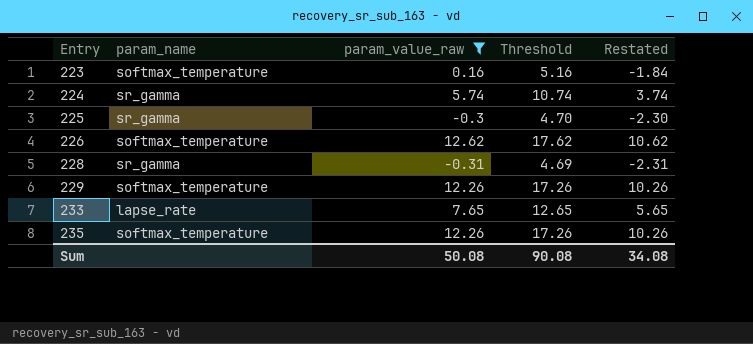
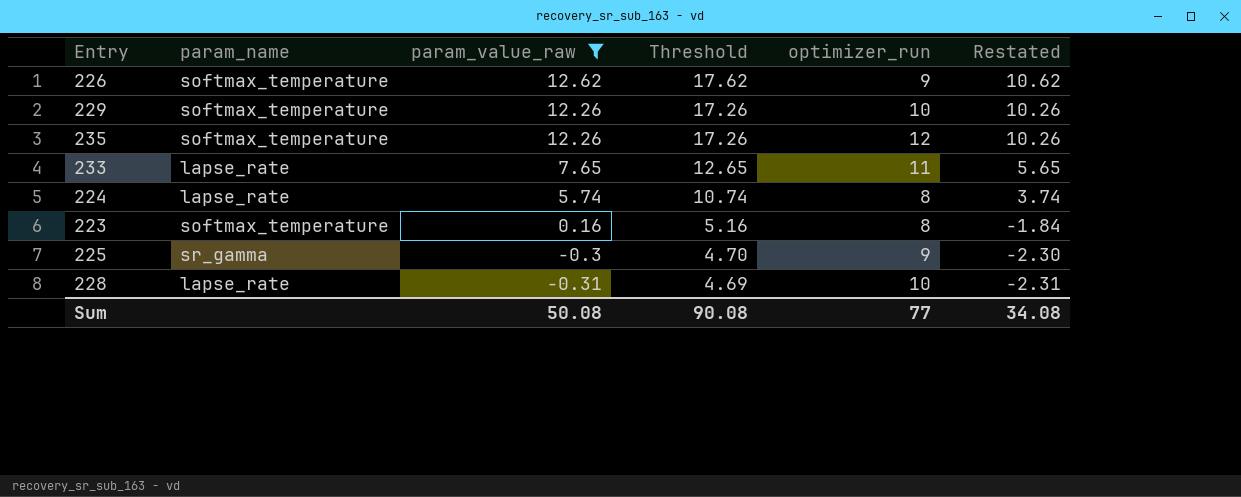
row order: Entry ascending -> param_value_raw descending
column optimizer_run | position: none -> 5
224 | param_name: sr_gamma -> lapse_rate
228 | param_name: sr_gamma -> lapse_rate

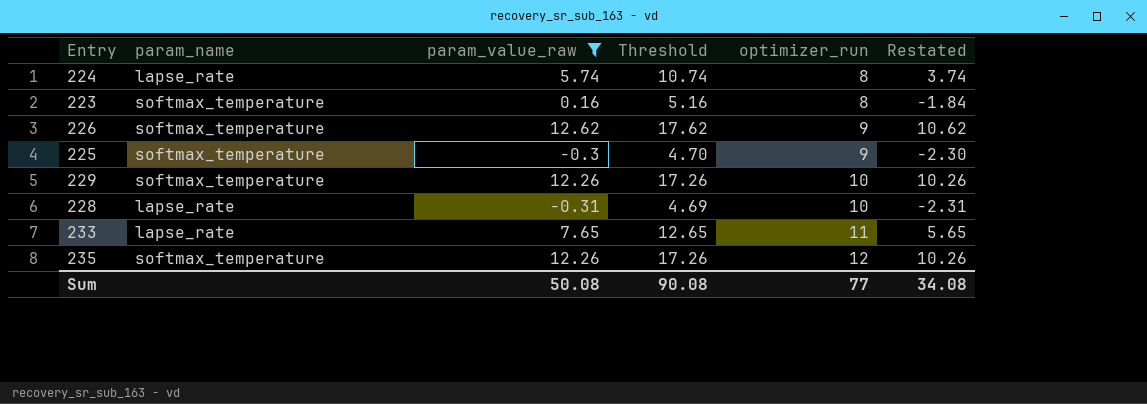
row order: param_value_raw descending -> optimizer_run ascending
225 | param_name: sr_gamma -> softmax_temperature

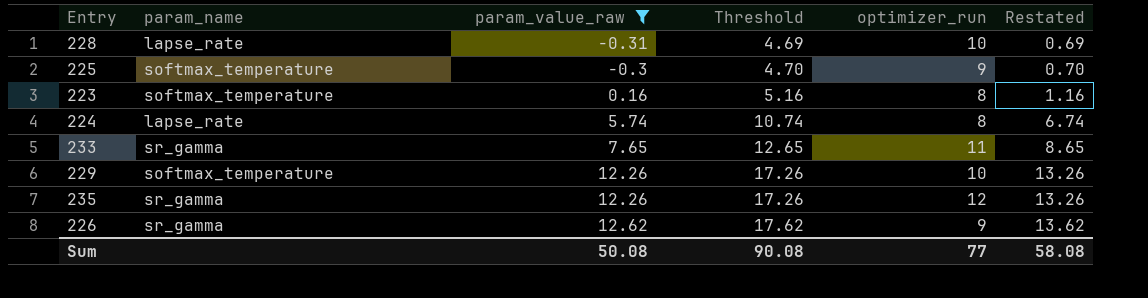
row order: optimizer_run ascending -> param_value_raw ascending
column Restated | formula: [param_value_raw] - 2 -> [param_value_raw] + 1
233 | param_name: lapse_rate -> sr_gamma
235 | param_name: softmax_temperature -> sr_gamma
226 | param_name: softmax_temperature -> sr_gamma
Sum | Restated: 34.08 -> 58.08

